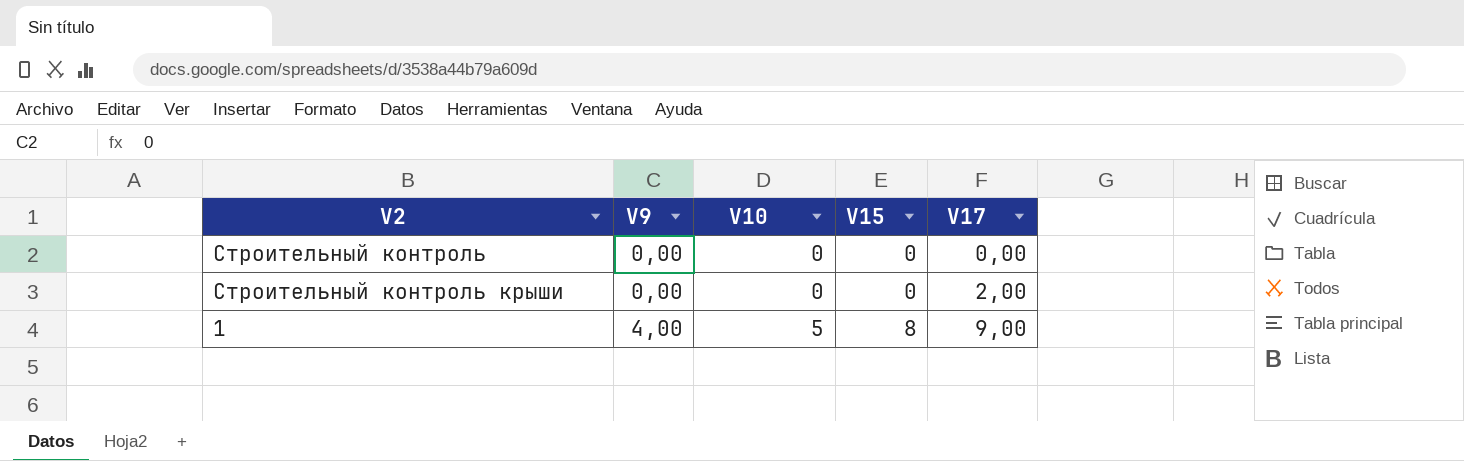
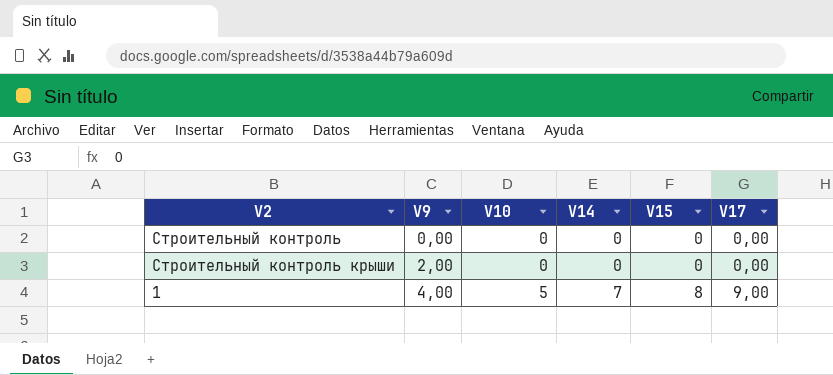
column V14 | position: none -> 4
Строительный контроль крыши | V9: 0,00 -> 2,00
Строительный контроль крыши | V17: 2,00 -> 0,00

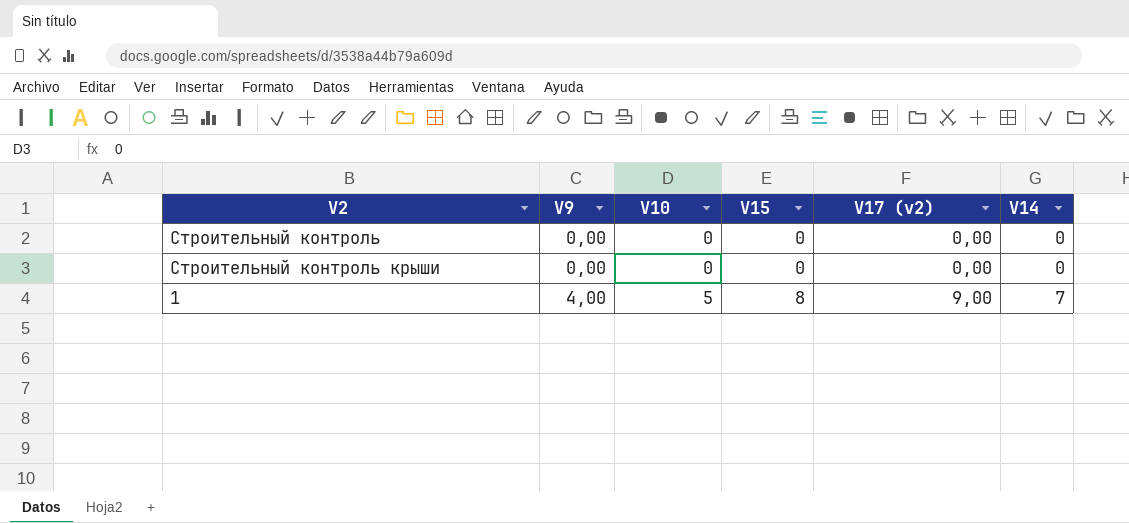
column name: V17 -> V17 (v2)
column V14 | position: 4 -> 6
Строительный контроль крыши | V9: 2,00 -> 0,00

